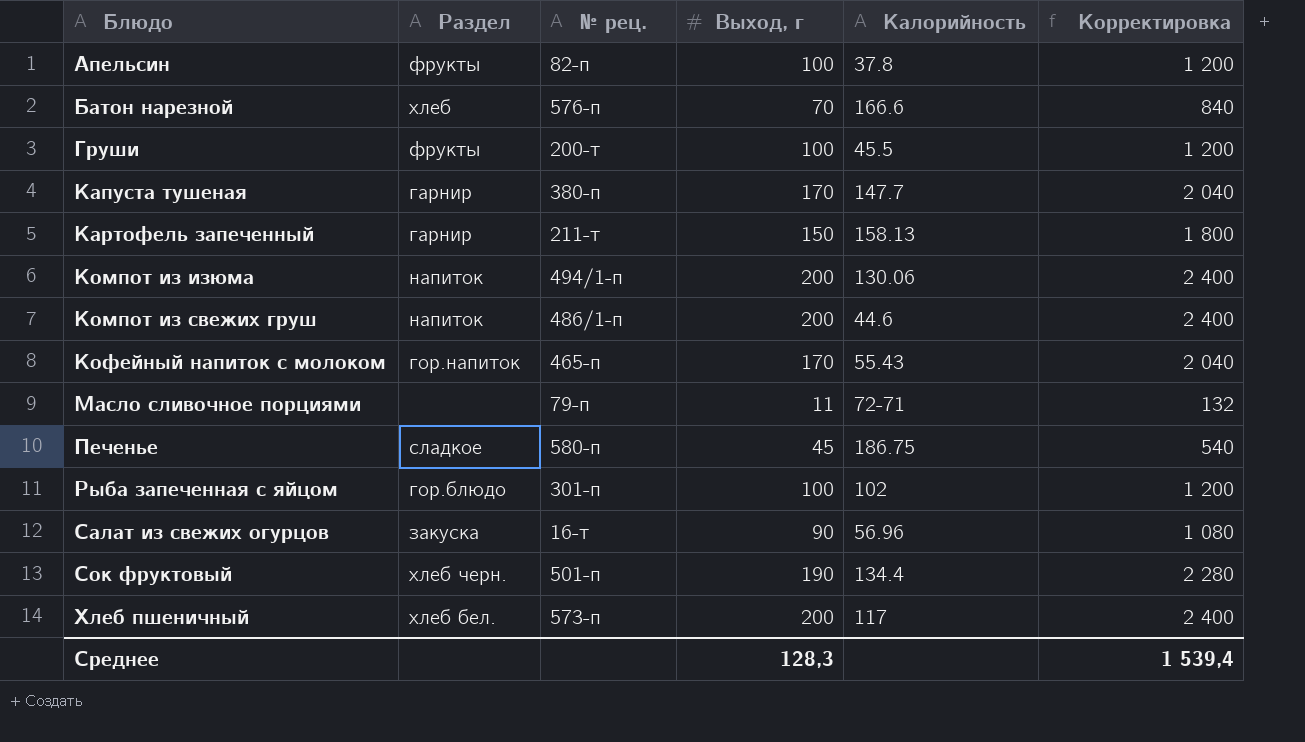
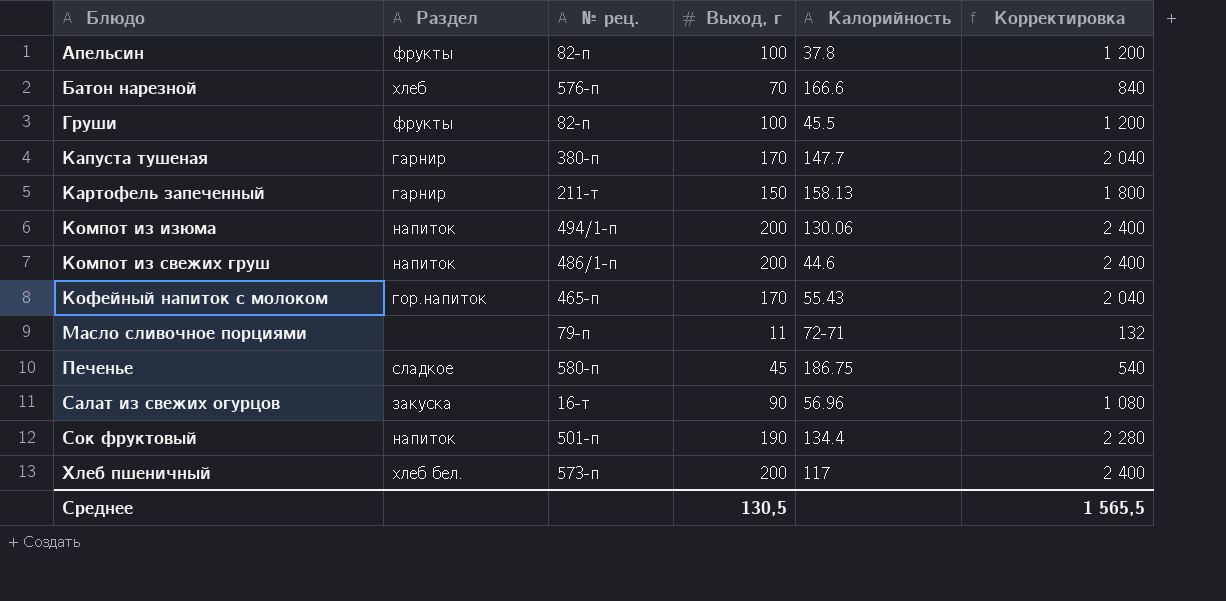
row Рыба запеченная с яйцом: гор.блюдо | 301-п | 100 | 102 | 1 200 -> none
Груши | № рец.: 200-т -> 82-п
Сок фруктовый | Раздел: хлеб черн. -> напиток
Среднее | Выход, г: 128,3 -> 130,5
Среднее | Корректировка: 1 539,4 -> 1 565,5

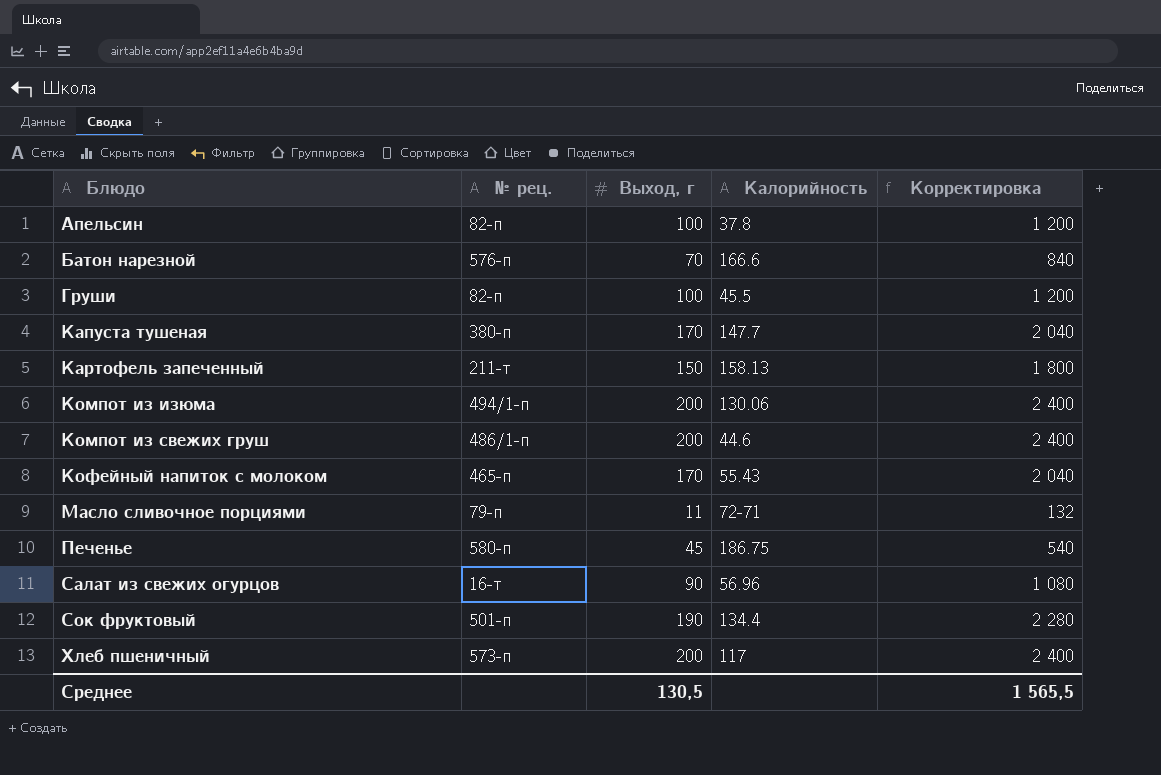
column Раздел | position: 2 -> none

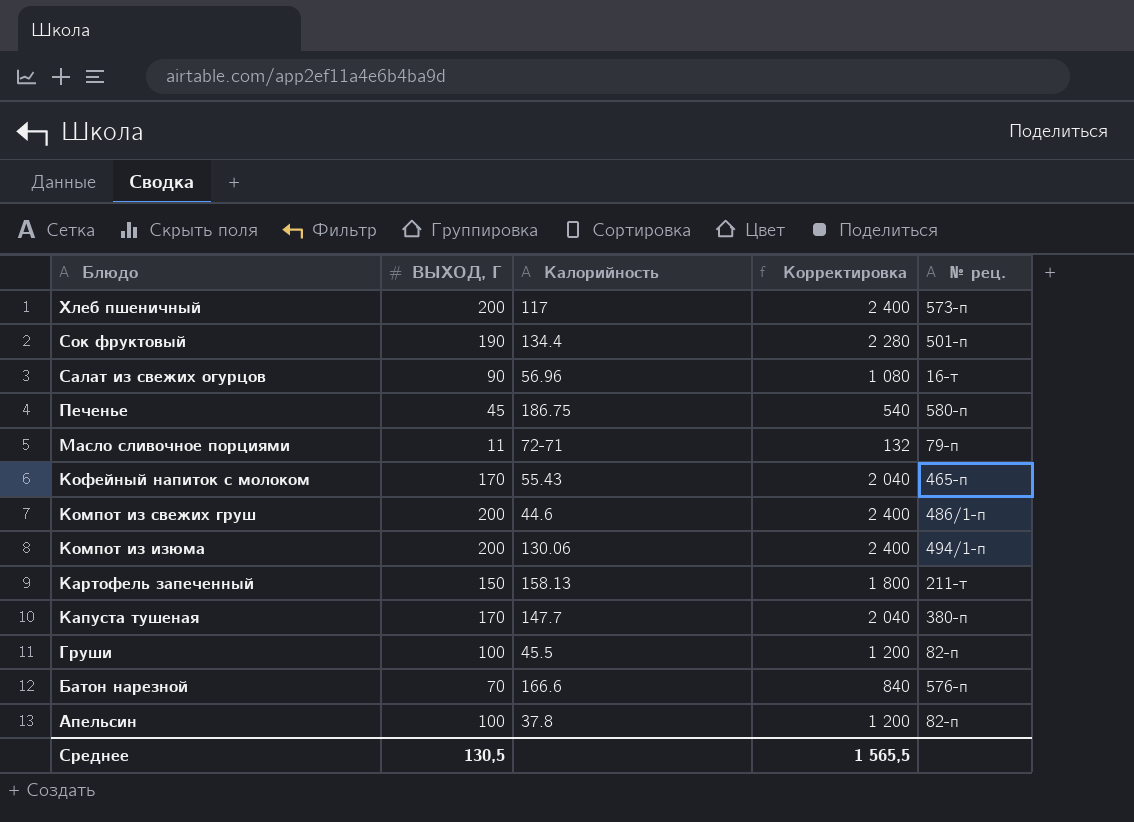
row order: Блюдо ascending -> Блюдо descending
column name: Выход, г -> ВЫХОД, Г
column № рец. | position: 2 -> 5

